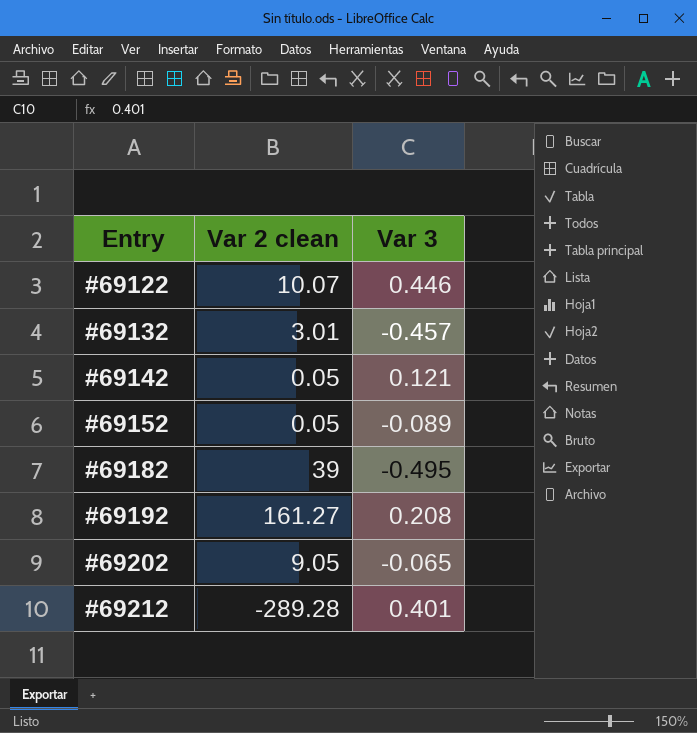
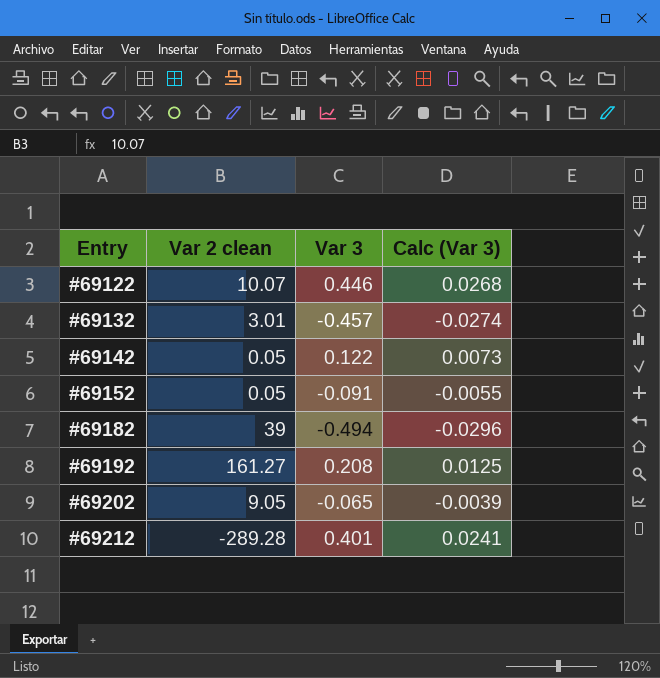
column Calc (Var 3) | formula: none -> [Var 3] * 0.06
#69142 | Var 3: 0.121 -> 0.122
#69152 | Var 3: -0.089 -> -0.091
#69182 | Var 3: -0.495 -> -0.494

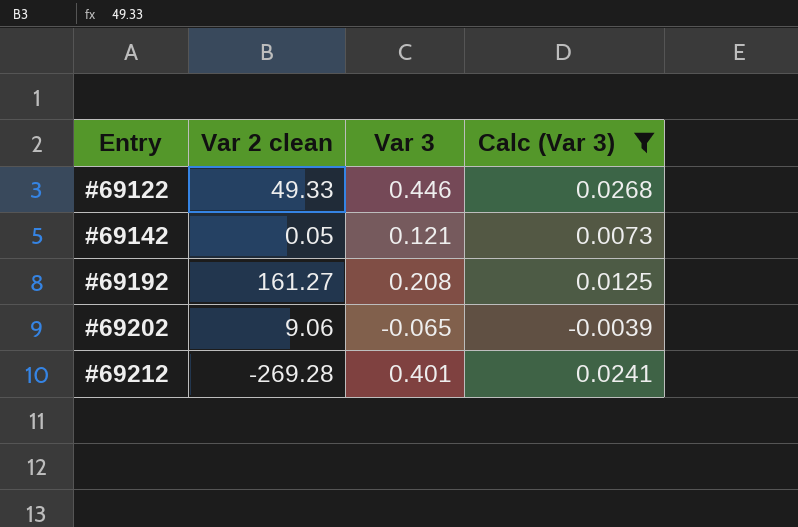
filter: none -> Calc (Var 3) >= -0.0039
#69122 | Var 2 clean: 10.07 -> 49.33
#69142 | Var 3: 0.122 -> 0.121
#69202 | Var 2 clean: 9.05 -> 9.06
#69212 | Var 2 clean: -289.28 -> -269.28

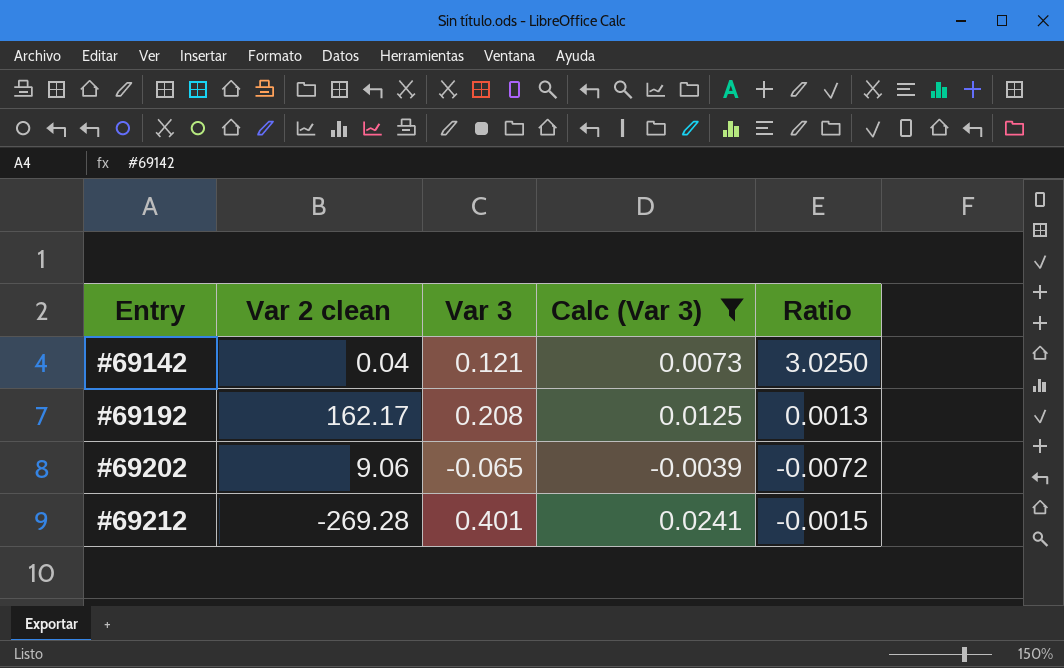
column Ratio | formula: none -> [Var 3] / [Var 2 clean]
row #69122: 49.33 | 0.446 | 0.0268 -> none
#69142 | Var 2 clean: 0.05 -> 0.04
#69192 | Var 2 clean: 161.27 -> 162.17

